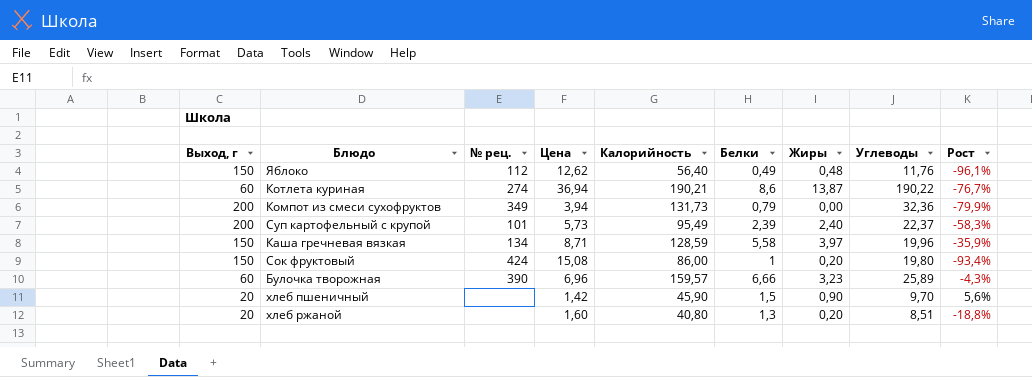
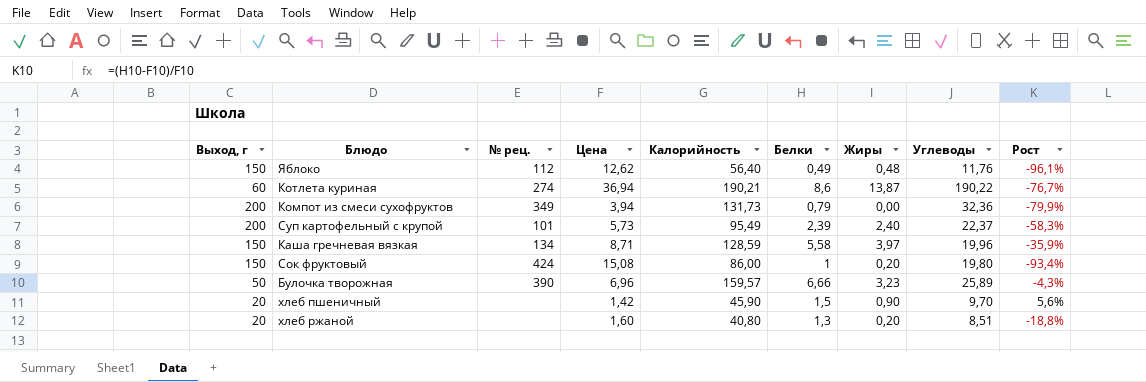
Булочка творожная | Выход, г: 60 -> 50

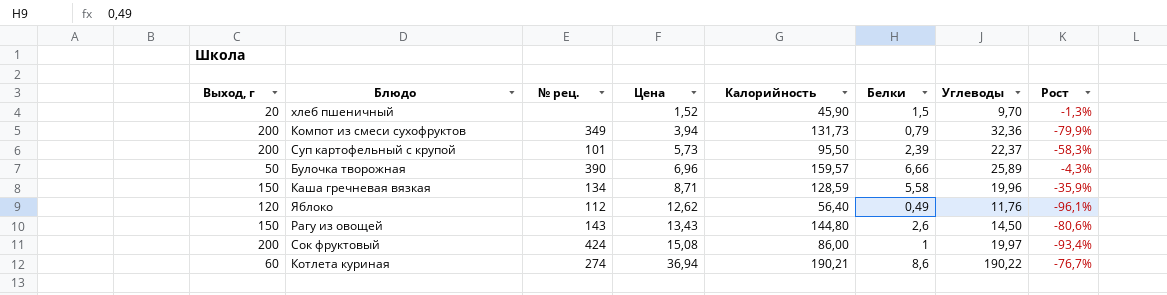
row order: none -> Цена ascending
column Жиры | position: 7 -> none
row хлеб ржаной: 20 | none | 1,60 | 40,80 | 1,3 | 0,20 | 8,51 | -18,8% -> none
хлеб пшеничный | Цена: 1,42 -> 1,52
хлеб пшеничный | Рост: 5,6% -> -1,3%
Суп картофельный с крупой | Калорийность: 95,49 -> 95,50
Яблоко | Выход, г: 150 -> 120
row Рагу из овощей: none -> 150 | 143 | 13,43 | 144,80 | 2,6 | 14,50 | -80,6%
Сок фруктовый | Выход, г: 150 -> 200
Сок фруктовый | Углеводы: 19,80 -> 19,97

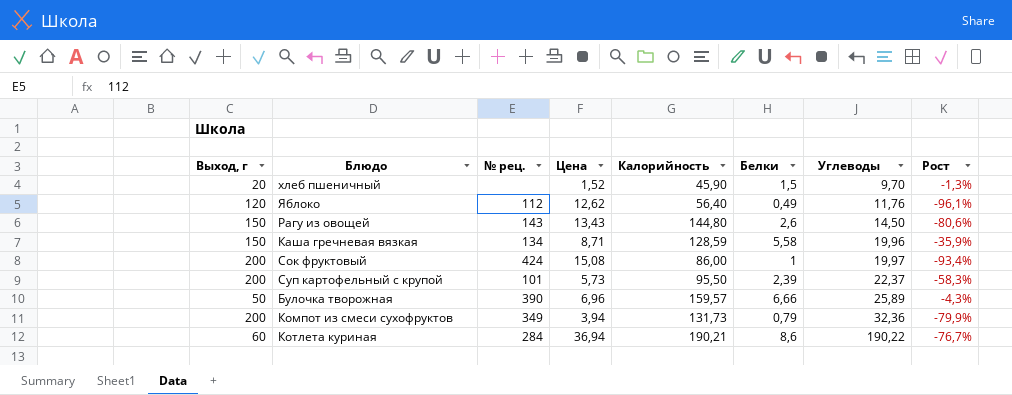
row order: Цена ascending -> Углеводы ascending
Котлета куриная | № рец.: 274 -> 284

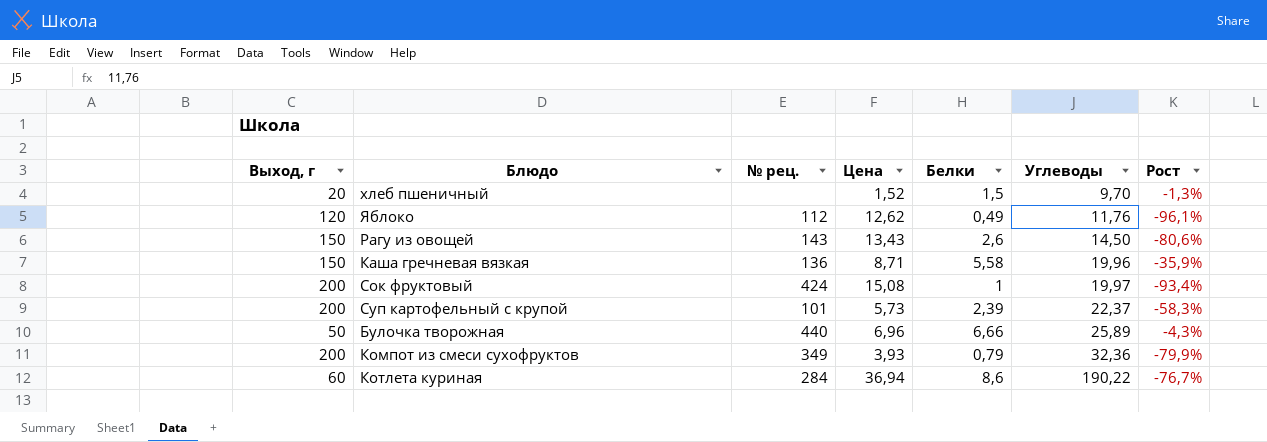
column Калорийность | position: 5 -> none
Каша гречневая вязкая | № рец.: 134 -> 136
Булочка творожная | № рец.: 390 -> 440
Компот из смеси сухофруктов | Цена: 3,94 -> 3,93

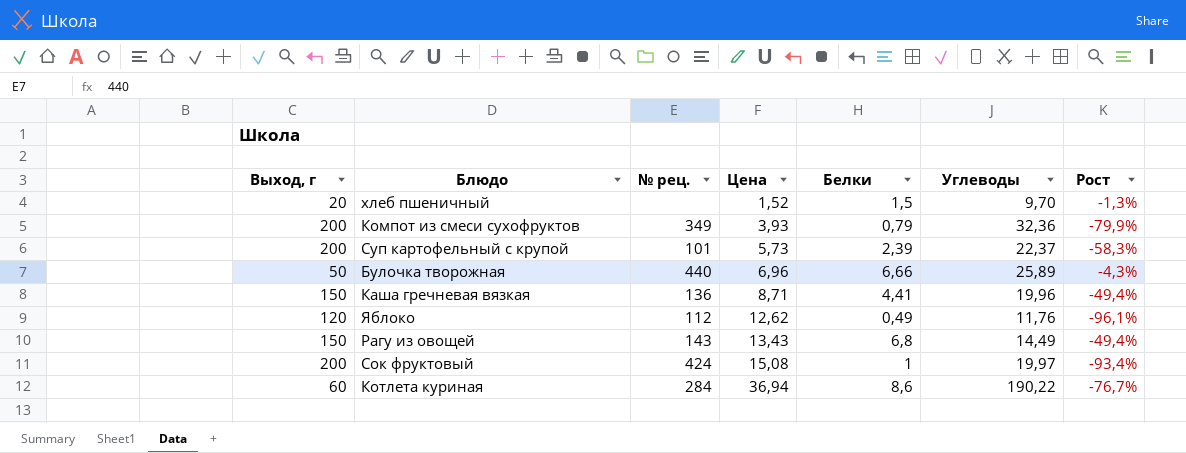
row order: Углеводы ascending -> Цена ascending
Каша гречневая вязкая | Белки: 5,58 -> 4,41
Каша гречневая вязкая | Рост: -35,9% -> -49,4%
Рагу из овощей | Белки: 2,6 -> 6,8
Рагу из овощей | Углеводы: 14,50 -> 14,49
Рагу из овощей | Рост: -80,6% -> -49,4%

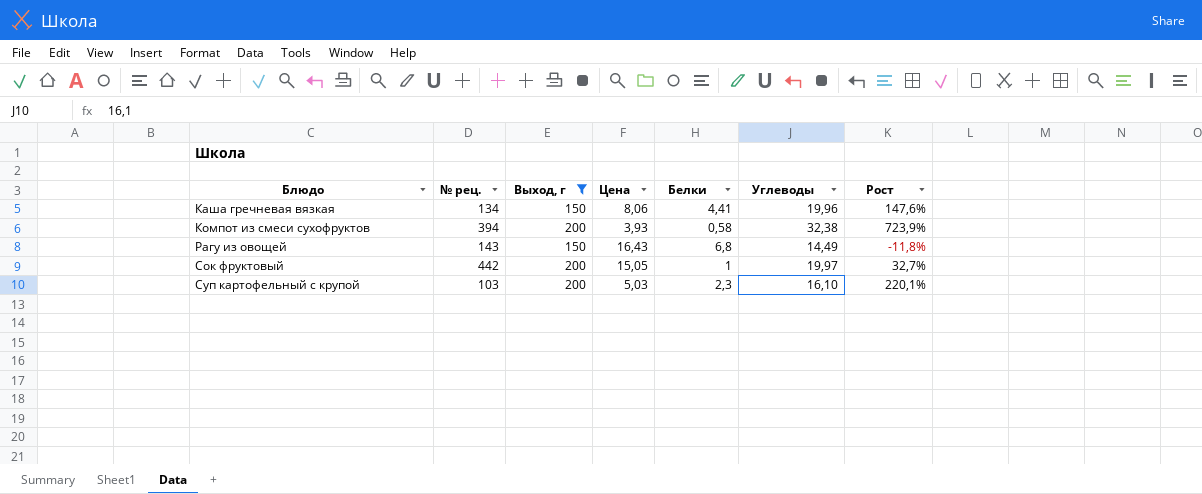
filter: none -> Выход, г >= 150
row order: Цена ascending -> Блюдо ascending
column Выход, г | position: 1 -> 3
column Рост | formula: ([Белки] - [Цена]) / [Цена] -> ([Углеводы] - [Цена]) / [Цена]
Каша гречневая вязкая | № рец.: 136 -> 134
Каша гречневая вязкая | Цена: 8,71 -> 8,06
Компот из смеси сухофруктов | № рец.: 349 -> 394
Компот из смеси сухофруктов | Белки: 0,79 -> 0,58
Компот из смеси сухофруктов | Углеводы: 32,36 -> 32,38
Рагу из овощей | Цена: 13,43 -> 16,43
Сок фруктовый | № рец.: 424 -> 442
Сок фруктовый | Цена: 15,08 -> 15,05
Суп картофельный с крупой | № рец.: 101 -> 103
Суп картофельный с крупой | Цена: 5,73 -> 5,03
Суп картофельный с крупой | Белки: 2,39 -> 2,3
Суп картофельный с крупой | Углеводы: 22,37 -> 16,10

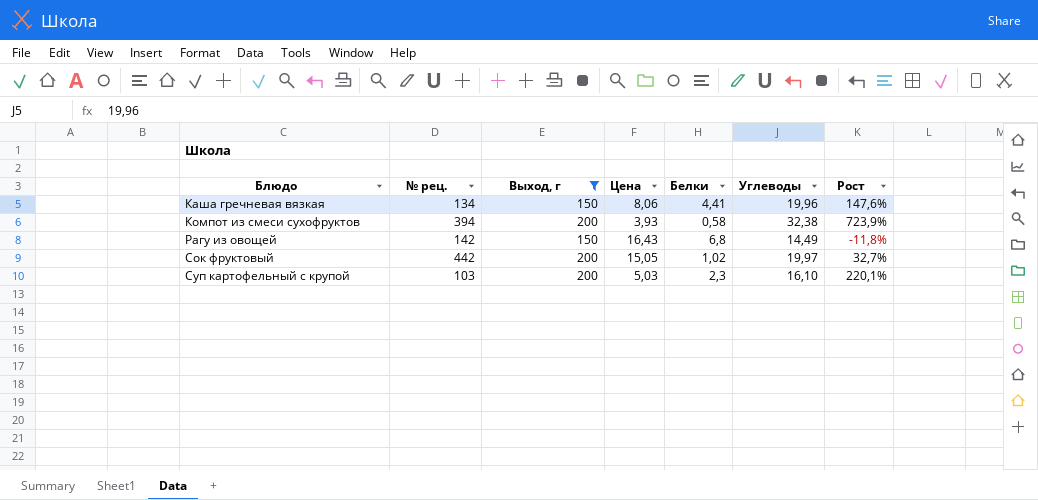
Рагу из овощей | № рец.: 143 -> 142
Сок фруктовый | Белки: 1 -> 1,02

